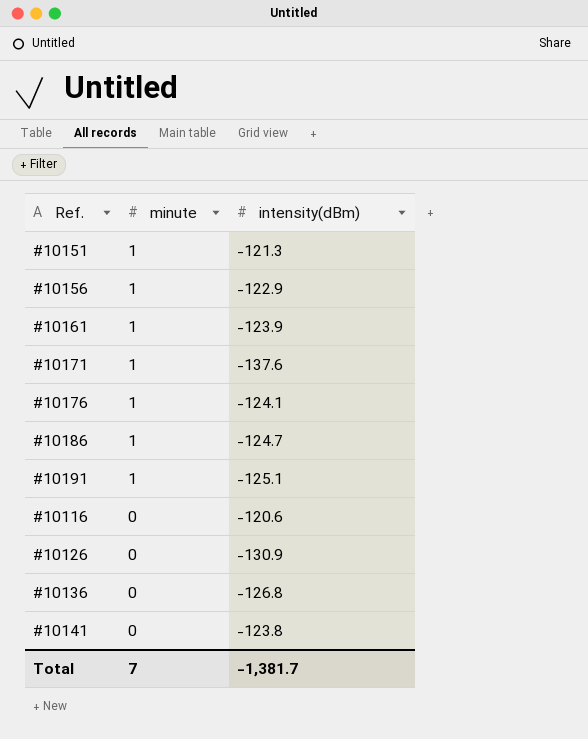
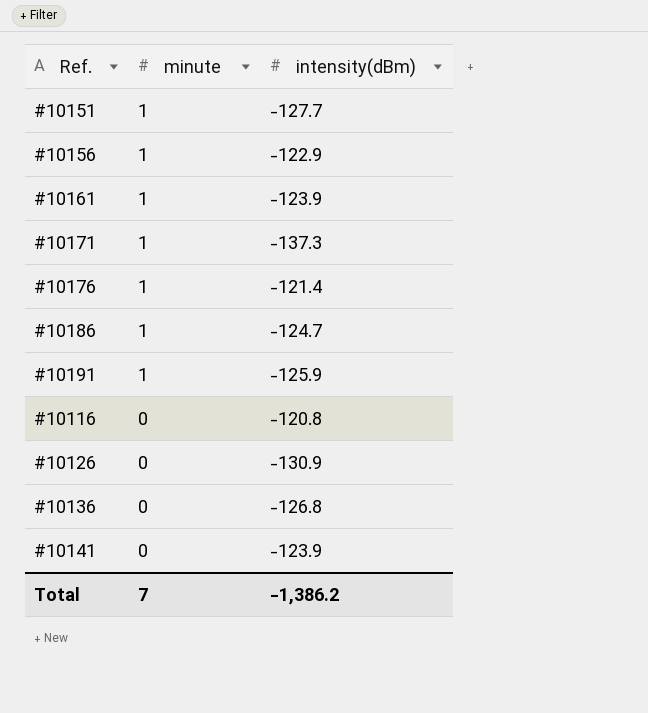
#10151 | intensity(dBm): -121.3 -> -127.7
#10171 | intensity(dBm): -137.6 -> -137.3
#10176 | intensity(dBm): -124.1 -> -121.4
#10191 | intensity(dBm): -125.1 -> -125.9
#10116 | intensity(dBm): -120.6 -> -120.8
#10141 | intensity(dBm): -123.8 -> -123.9
Total | intensity(dBm): -1,381.7 -> -1,386.2

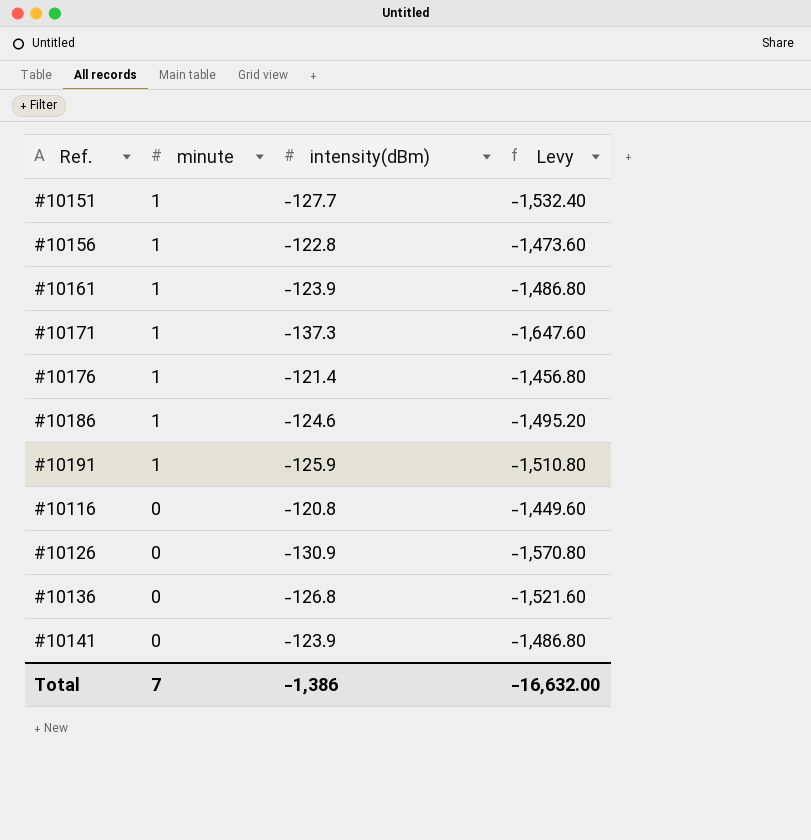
column Levy | formula: none -> [intensity(dBm)] * 12
#10156 | intensity(dBm): -122.9 -> -122.8
#10186 | intensity(dBm): -124.7 -> -124.6
Total | intensity(dBm): -1,386.2 -> -1,386

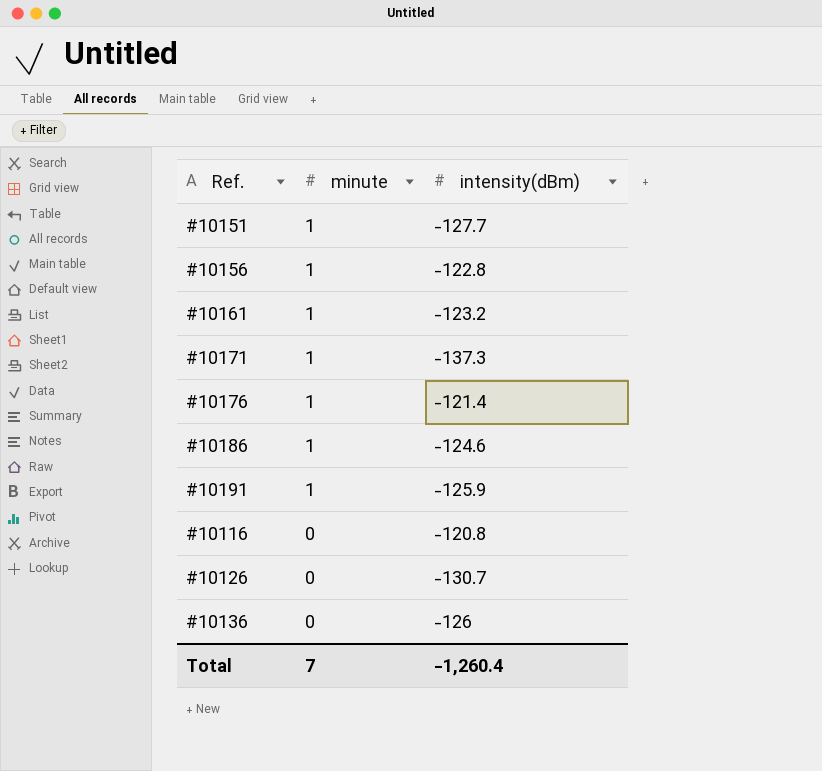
column Levy | formula: [intensity(dBm)] * 12 -> none
row #10141: 0 | -123.9 | -1,486.80 -> none
#10161 | intensity(dBm): -123.9 -> -123.2
#10126 | intensity(dBm): -130.9 -> -130.7
#10136 | intensity(dBm): -126.8 -> -126
Total | intensity(dBm): -1,386 -> -1,260.4

